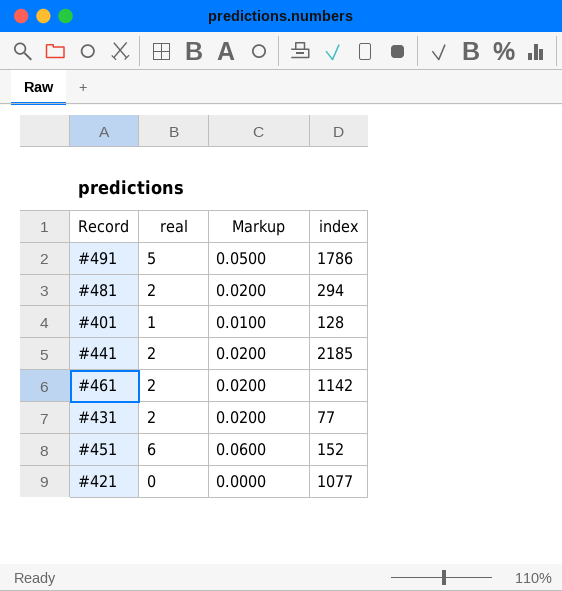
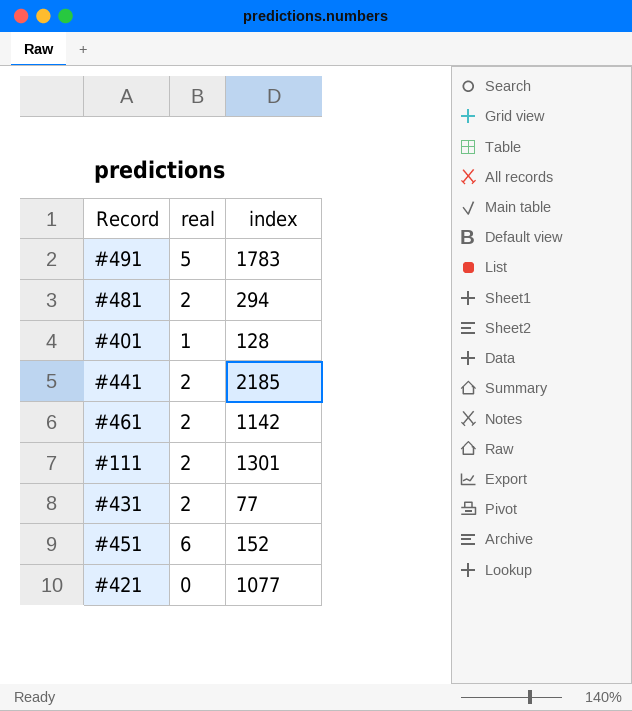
column Markup | formula: [real] * 0.01 -> none
#491 | index: 1786 -> 1783
row #111: none -> 2 | 1301

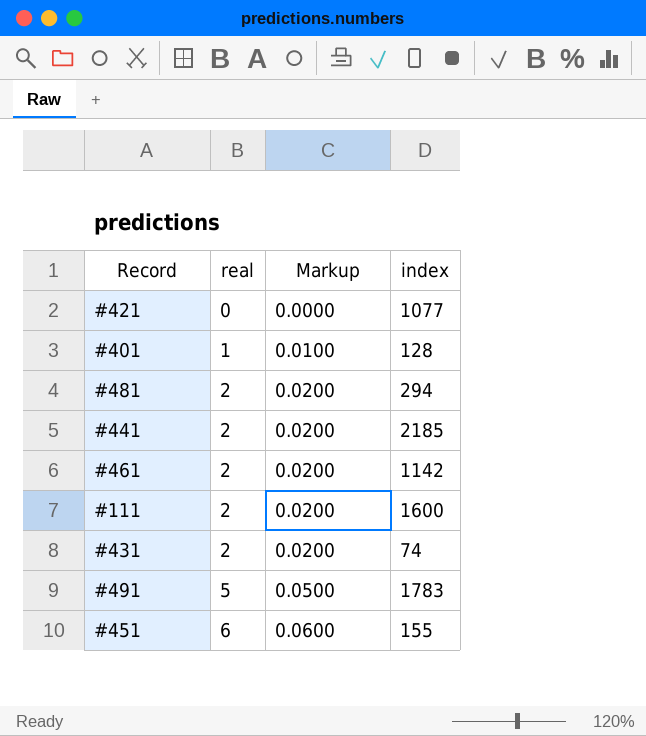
row order: none -> real ascending
column Markup | formula: none -> [real] * 0.01
#111 | index: 1301 -> 1600
#431 | index: 77 -> 74
#451 | index: 152 -> 155

